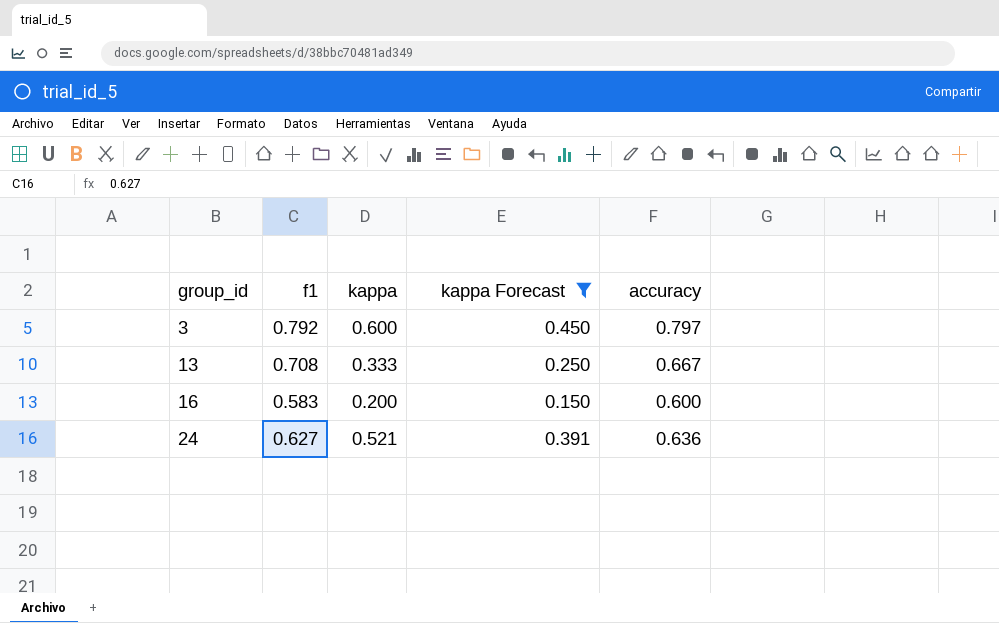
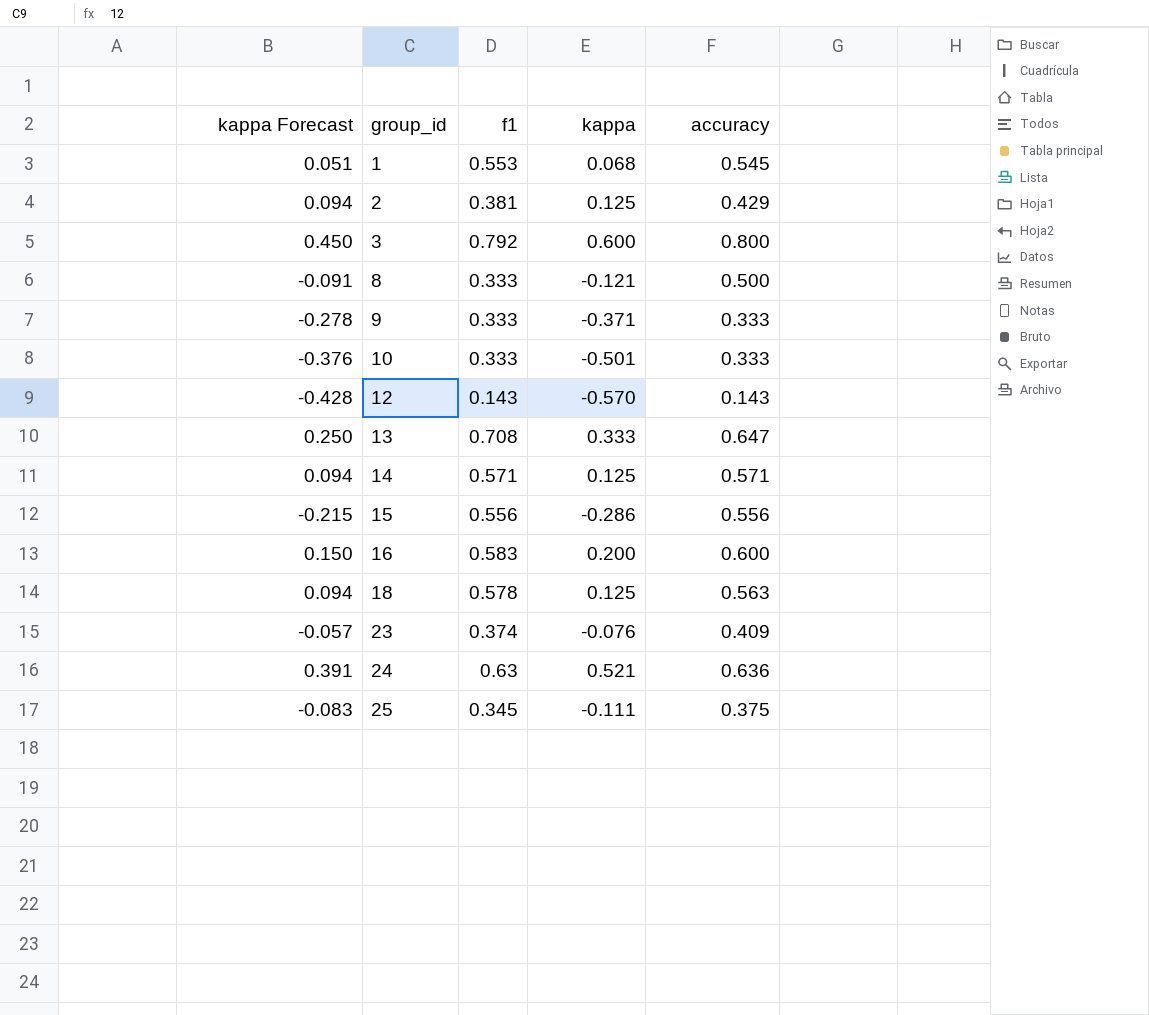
filter: kappa Forecast >= 0.150 -> none
column kappa Forecast | position: 4 -> 1
3 | accuracy: 0.797 -> 0.800
13 | accuracy: 0.667 -> 0.647
24 | f1: 0.627 -> 0.63

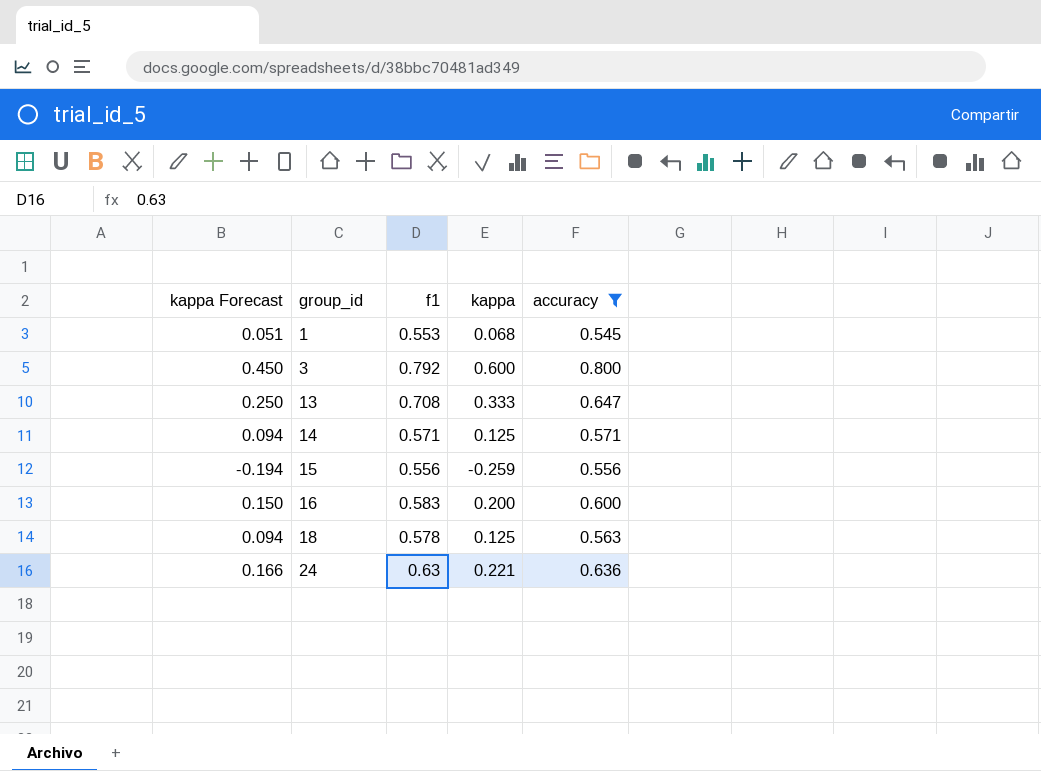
filter: none -> accuracy >= 0.545
15 | kappa Forecast: -0.215 -> -0.194
15 | kappa: -0.286 -> -0.259
24 | kappa Forecast: 0.391 -> 0.166
24 | kappa: 0.521 -> 0.221

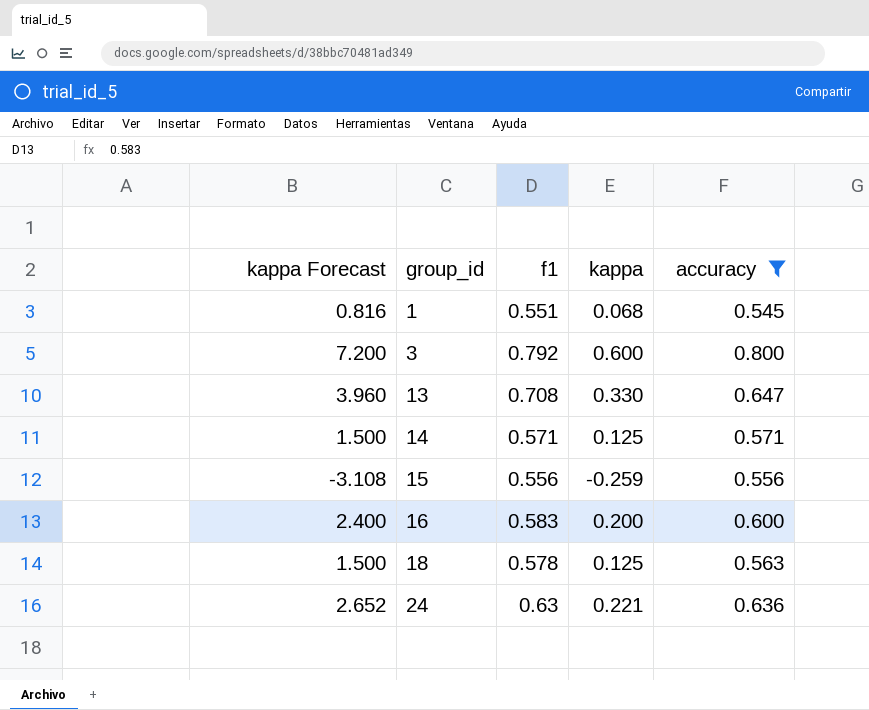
column kappa Forecast | formula: [kappa] * 0.75 -> [kappa] * 12
1 | f1: 0.553 -> 0.551
13 | kappa: 0.333 -> 0.330

